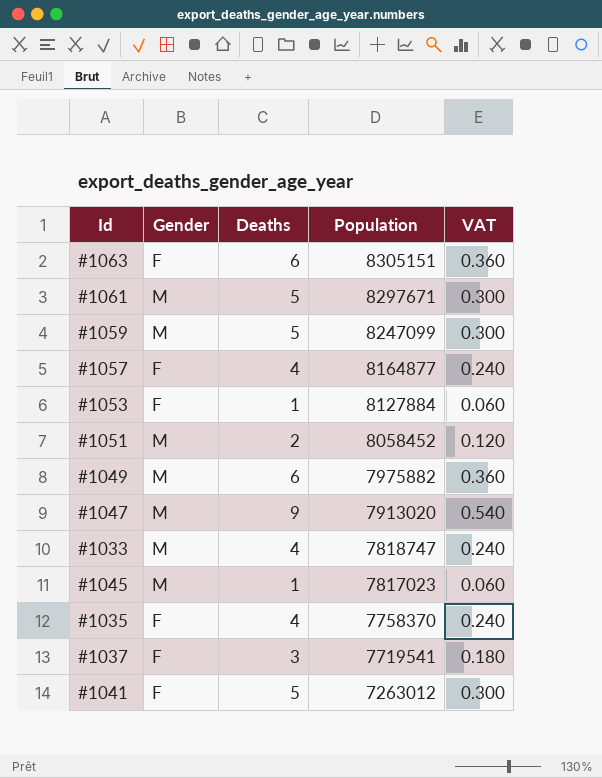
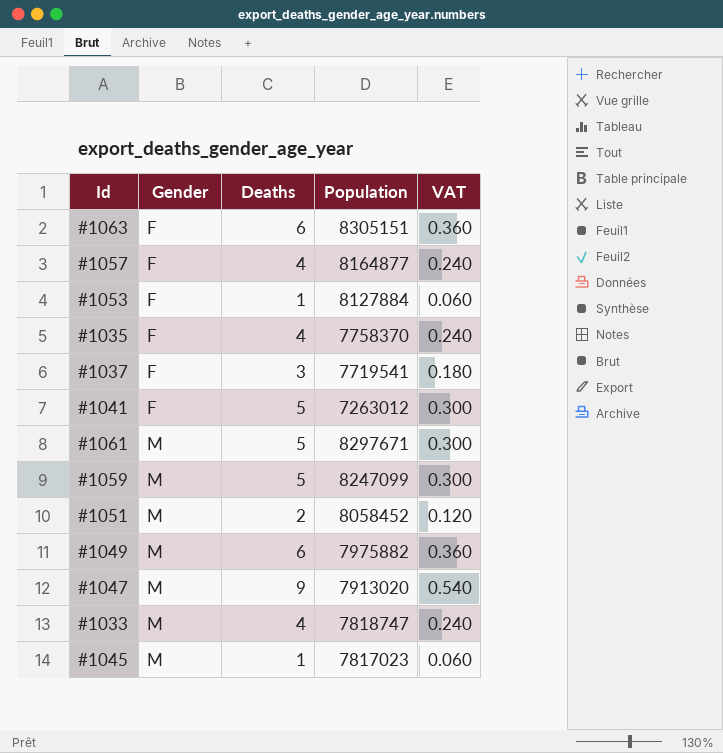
row order: Population descending -> Gender ascending

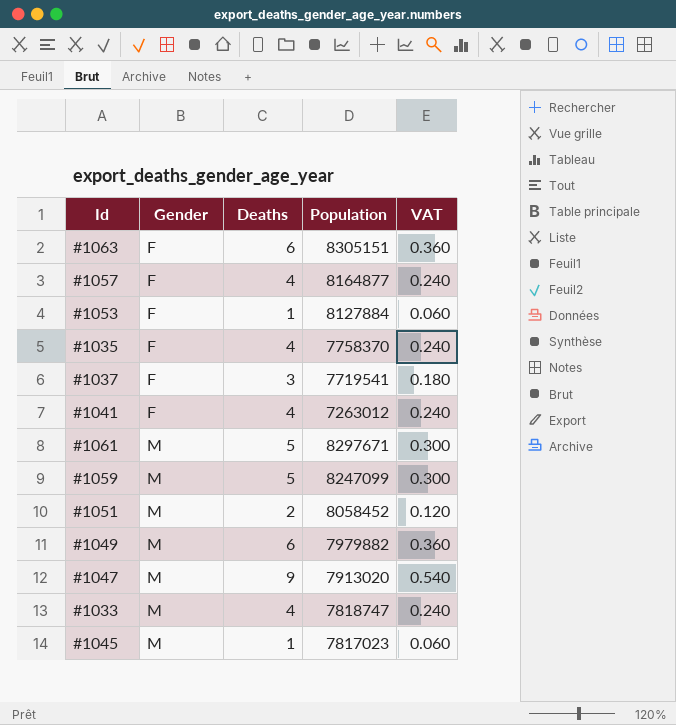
#1041 | Deaths: 5 -> 4
#1041 | VAT: 0.300 -> 0.240
#1049 | Population: 7975882 -> 7979882

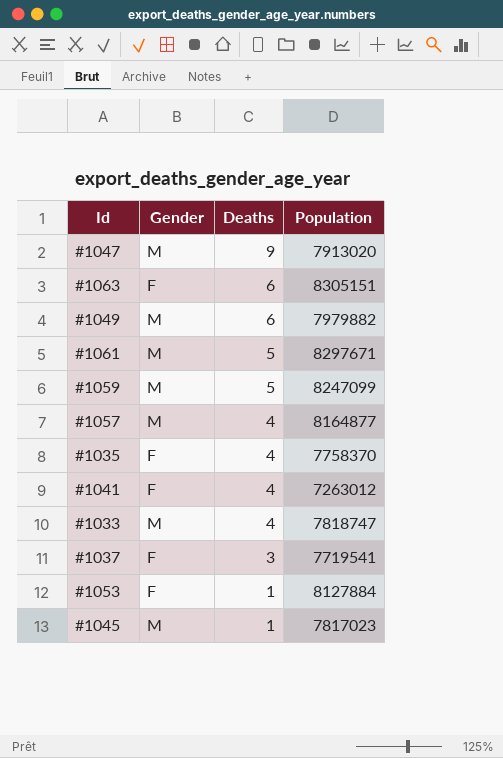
row order: Gender ascending -> Deaths descending
column VAT | formula: [Deaths] * 0.06 -> none
row #1051: M | 2 | 8058452 | 0.120 -> none
#1057 | Gender: F -> M

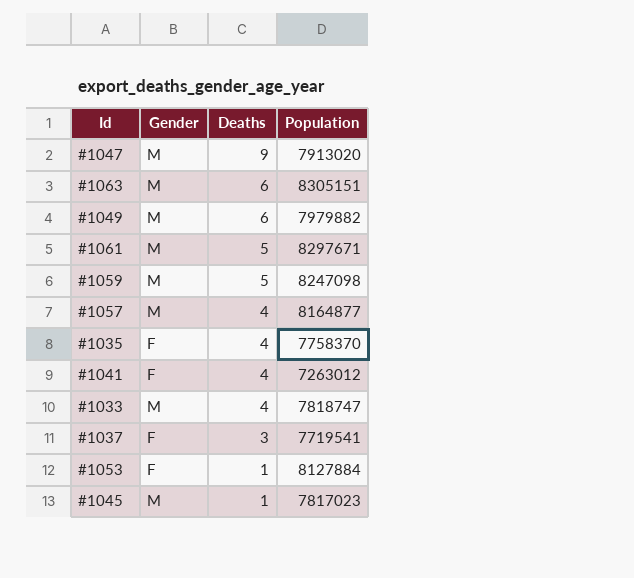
#1063 | Gender: F -> M
#1059 | Population: 8247099 -> 8247098

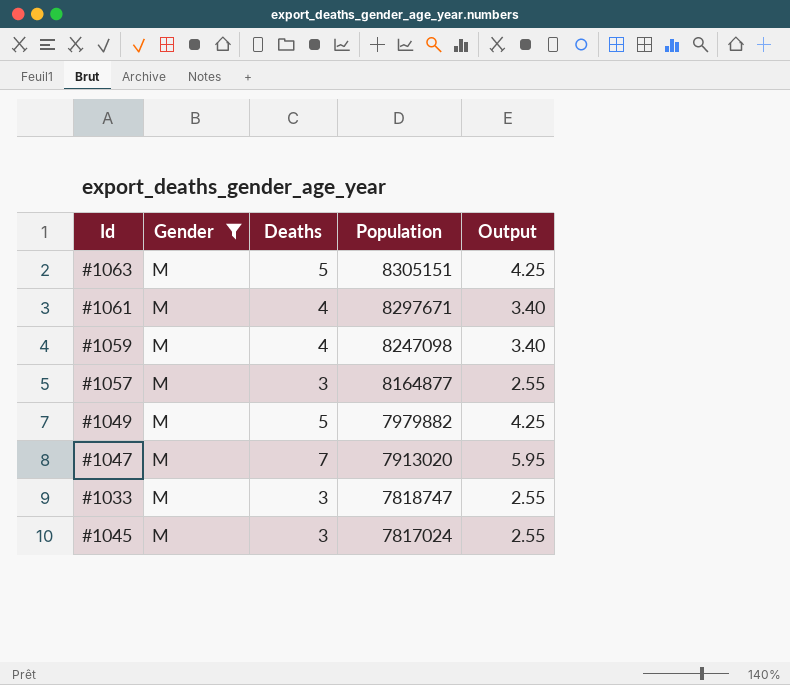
filter: none -> Gender = M
row order: Deaths descending -> Population descending
column Output | formula: none -> [Deaths] * 0.85
#1063 | Deaths: 6 -> 5
#1061 | Deaths: 5 -> 4
#1059 | Deaths: 5 -> 4
#1057 | Deaths: 4 -> 3
#1049 | Deaths: 6 -> 5
#1047 | Deaths: 9 -> 7
#1033 | Deaths: 4 -> 3
#1045 | Deaths: 1 -> 3
#1045 | Population: 7817023 -> 7817024

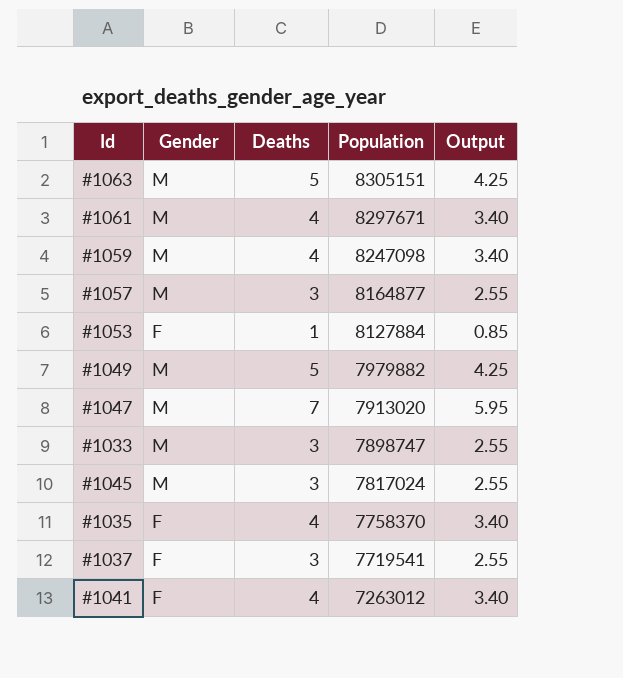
filter: Gender = M -> none
#1033 | Population: 7818747 -> 7898747

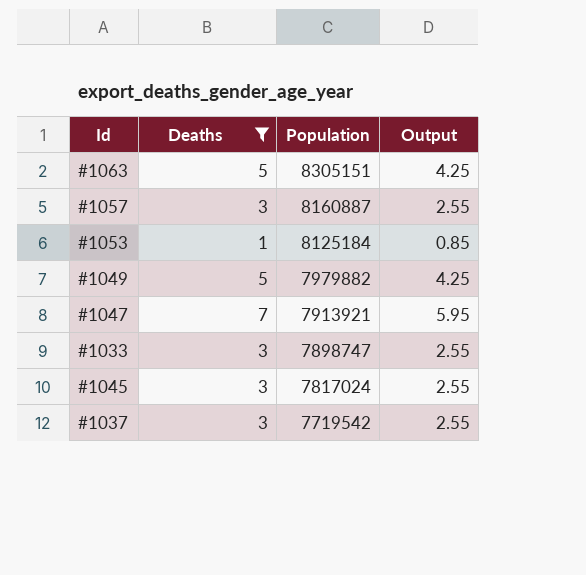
filter: none -> Deaths != 4
column Gender | position: 2 -> none
#1057 | Population: 8164877 -> 8160887
#1053 | Population: 8127884 -> 8125184
#1047 | Population: 7913020 -> 7913921
#1037 | Population: 7719541 -> 7719542

